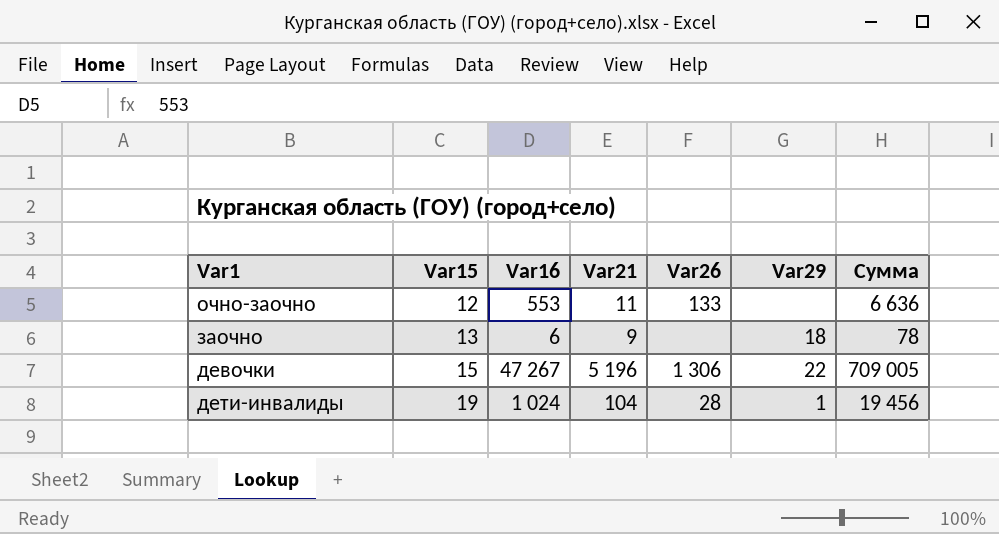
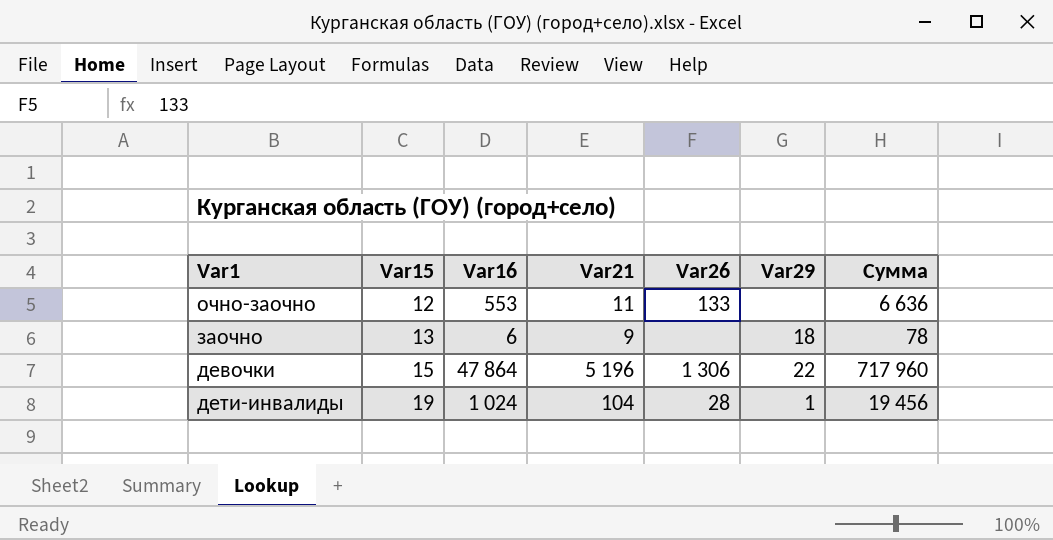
девочки | Var16: 47 267 -> 47 864
девочки | Сумма: 709 005 -> 717 960

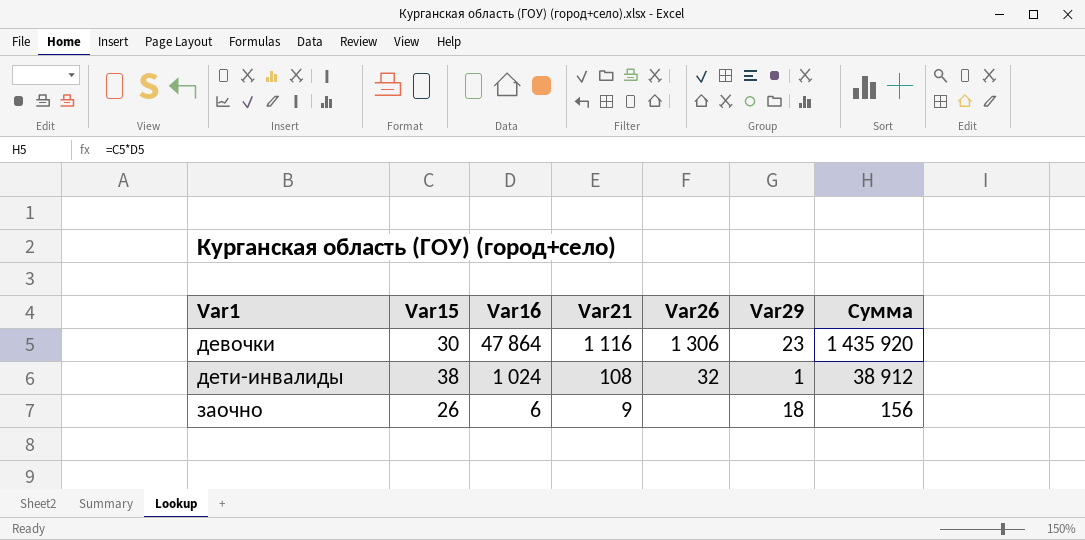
row order: Var15 ascending -> Var1 ascending
row очно-заочно: 12 | 553 | 11 | 133 | none | 6 636 -> none
девочки | Var15: 15 -> 30
девочки | Var21: 5 196 -> 1 116
девочки | Var29: 22 -> 23
девочки | Сумма: 717 960 -> 1 435 920
дети-инвалиды | Var15: 19 -> 38
дети-инвалиды | Var21: 104 -> 108
дети-инвалиды | Var26: 28 -> 32
дети-инвалиды | Сумма: 19 456 -> 38 912
заочно | Var15: 13 -> 26
заочно | Сумма: 78 -> 156

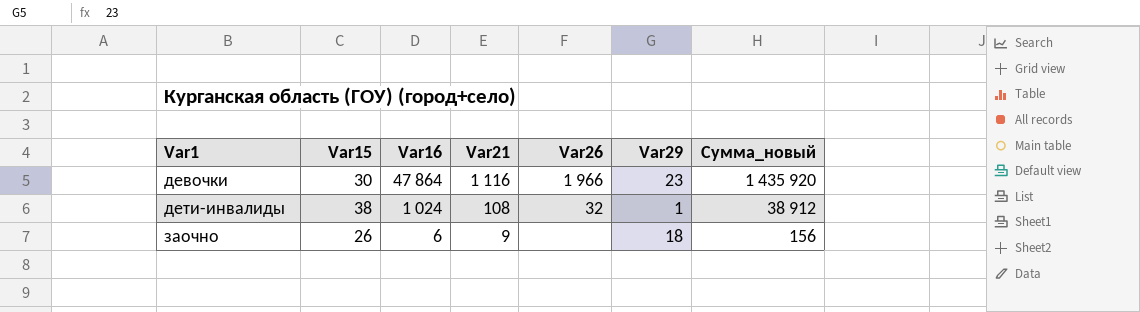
column name: Сумма -> Сумма_новый
девочки | Var26: 1 306 -> 1 966

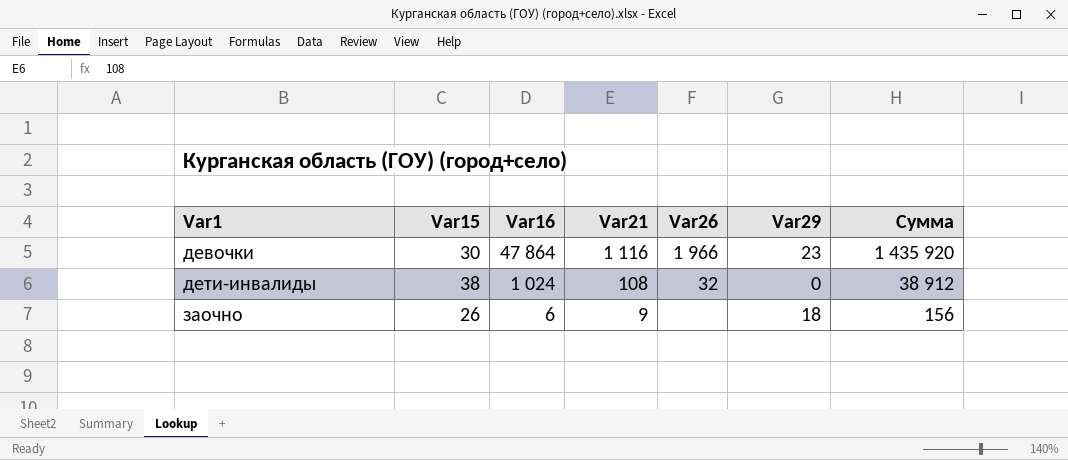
column name: Сумма_новый -> Сумма
дети-инвалиды | Var29: 1 -> 0

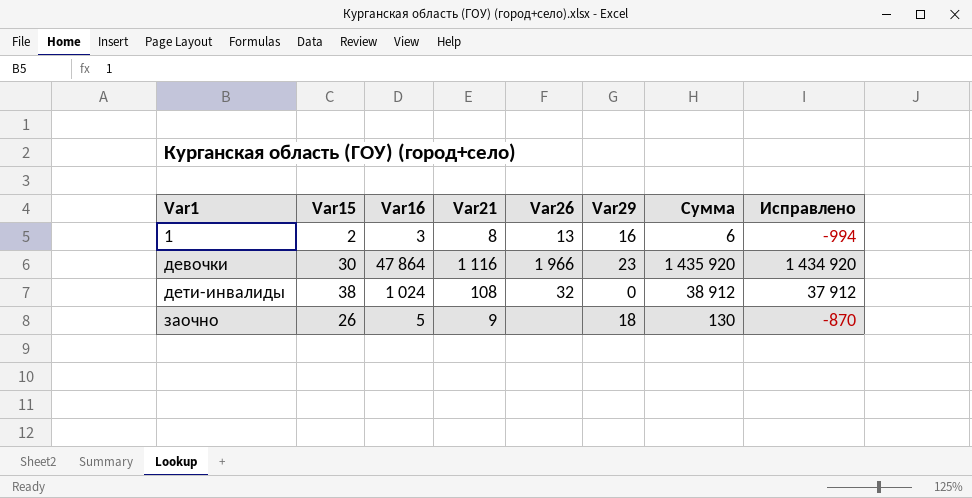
column Исправлено | formula: none -> [Сумма] - 1000
row 1: none -> 2 | 3 | 8 | 13 | 16 | 6 | -994
заочно | Var16: 6 -> 5
заочно | Сумма: 156 -> 130

